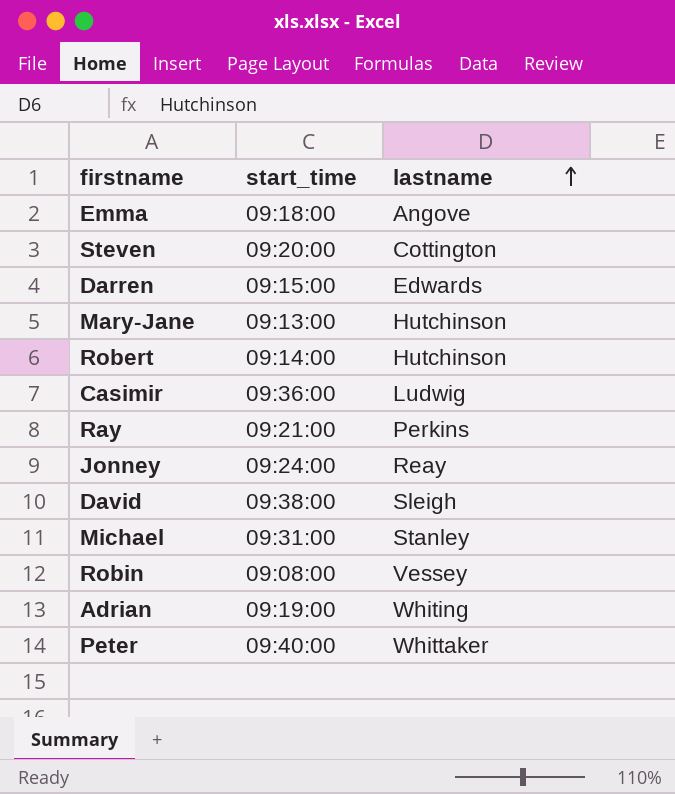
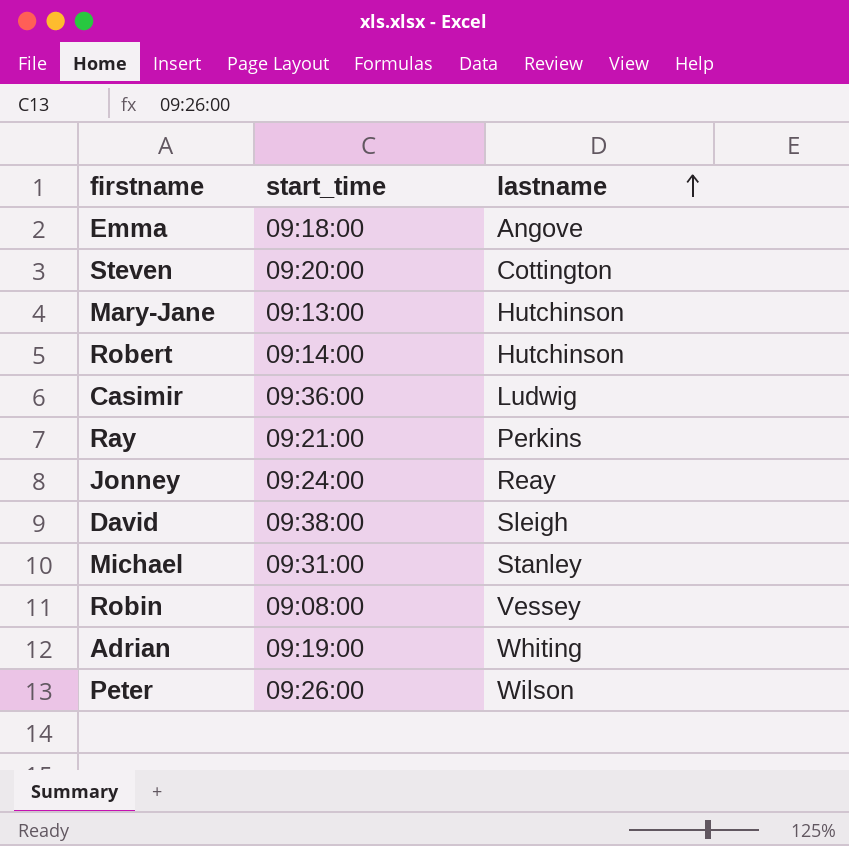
row Darren: 09:15:00 | Edwards -> none
Peter | start_time: 09:40:00 -> 09:26:00
Peter | lastname: Whittaker -> Wilson

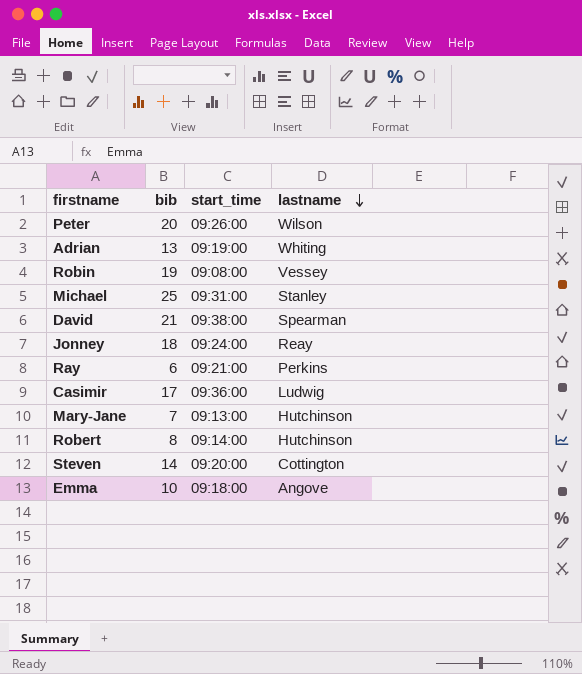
row order: lastname ascending -> lastname descending
column bib | position: none -> 2
David | lastname: Sleigh -> Spearman

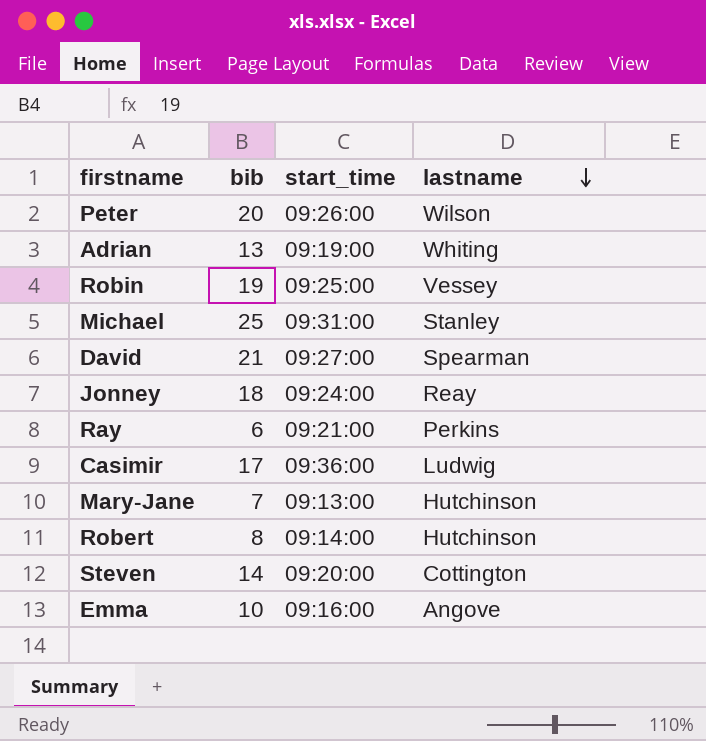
Robin | start_time: 09:08:00 -> 09:25:00
David | start_time: 09:38:00 -> 09:27:00
Emma | start_time: 09:18:00 -> 09:16:00

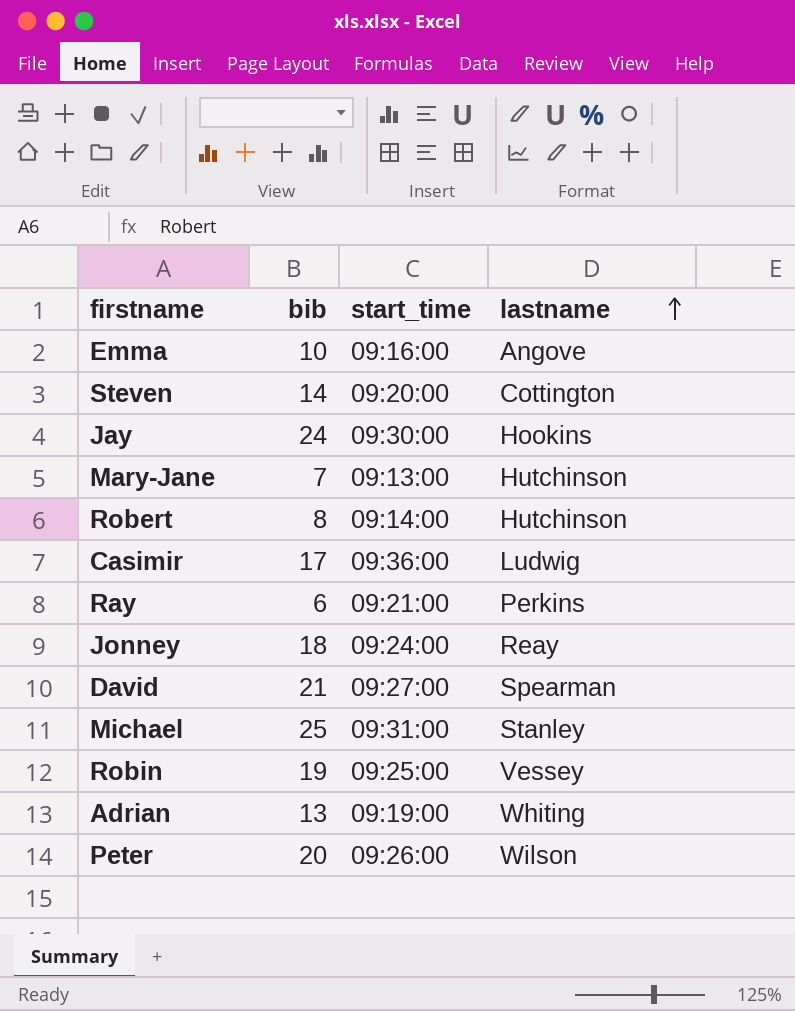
row order: lastname descending -> lastname ascending
row Jay: none -> 24 | 09:30:00 | Hookins

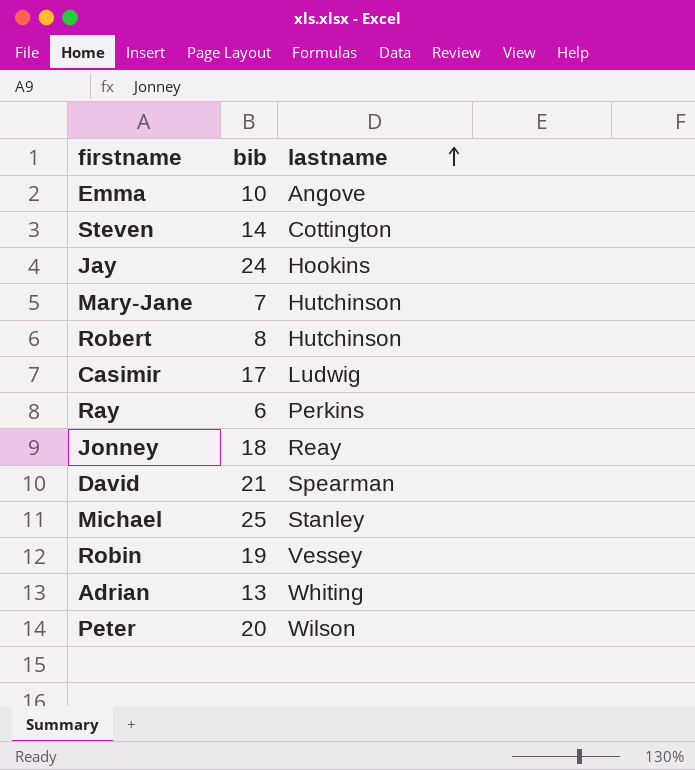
column start_time | position: 3 -> none

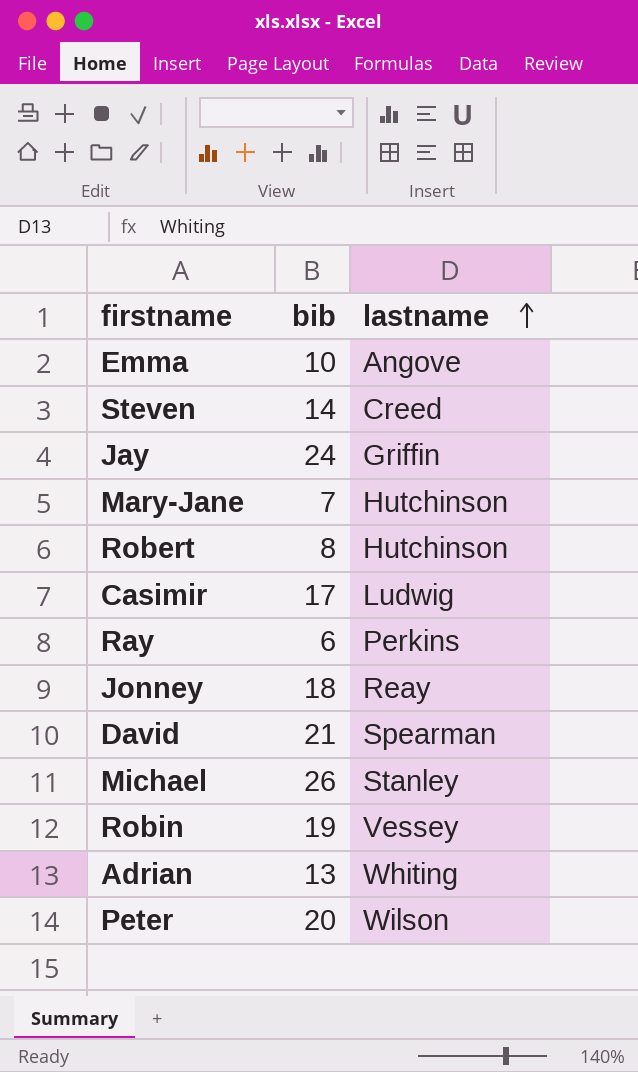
Steven | lastname: Cottington -> Creed
Jay | lastname: Hookins -> Griffin
Michael | bib: 25 -> 26

